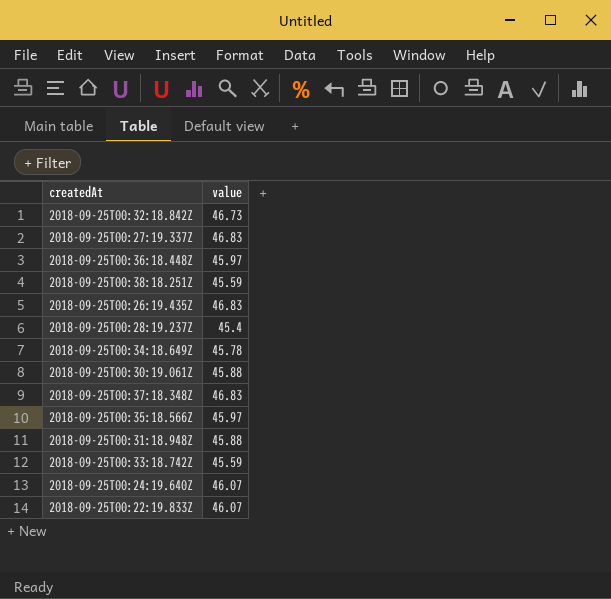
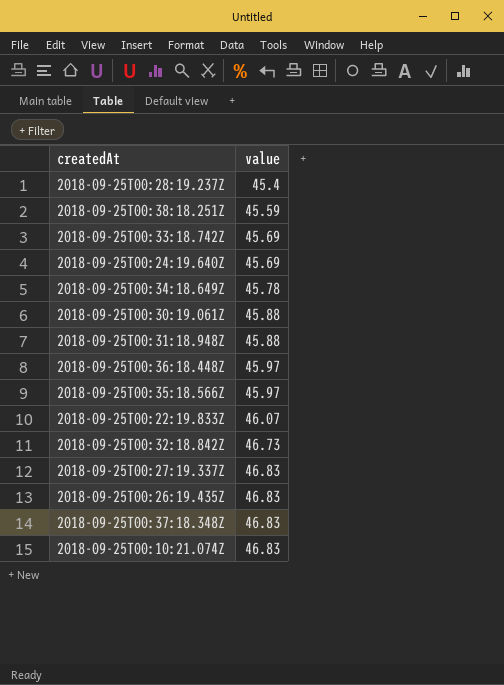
row order: none -> value ascending
2018-09-25T00:33:18.742Z | value: 45.59 -> 45.69
2018-09-25T00:24:19.640Z | value: 46.07 -> 45.69
row 2018-09-25T00:10:21.074Z: none -> 46.83

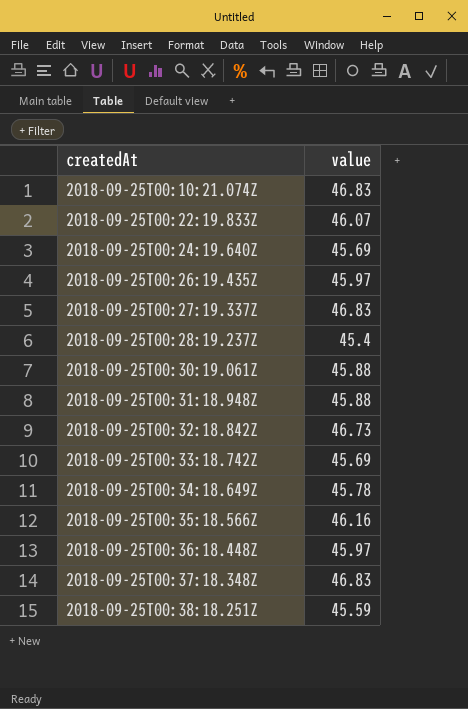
row order: value ascending -> createdAt ascending
2018-09-25T00:26:19.435Z | value: 46.83 -> 45.97
2018-09-25T00:35:18.566Z | value: 45.97 -> 46.16

